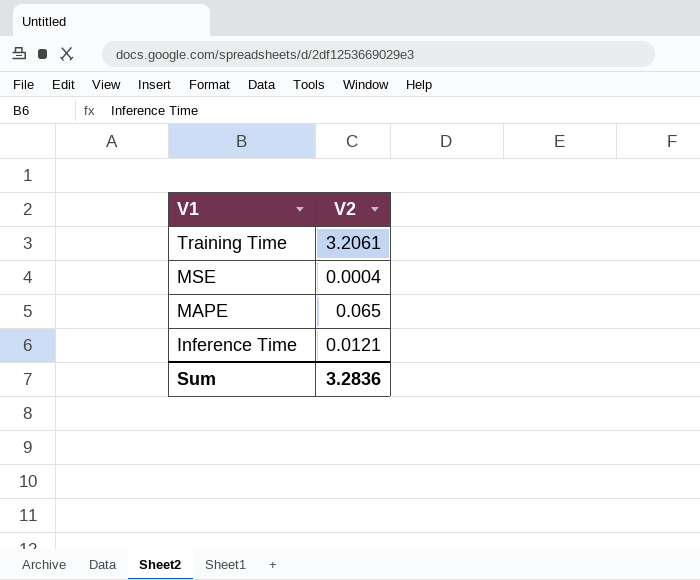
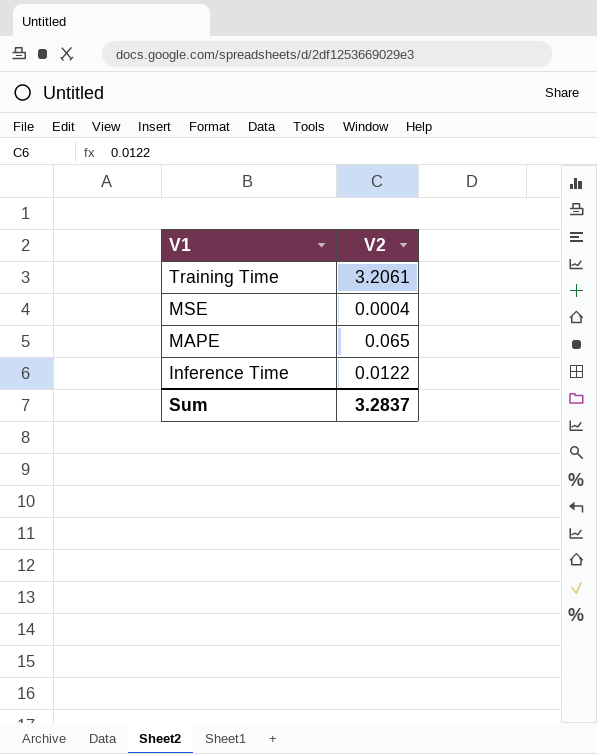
Inference Time | V2: 0.0121 -> 0.0122
Sum | V2: 3.2836 -> 3.2837

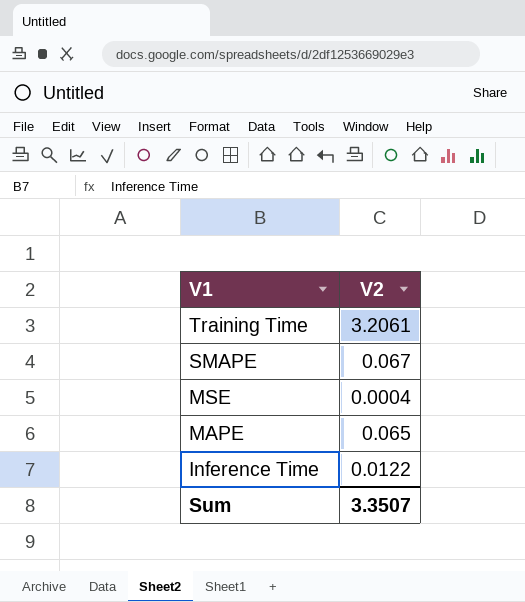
row SMAPE: none -> 0.067
Sum | V2: 3.2837 -> 3.3507

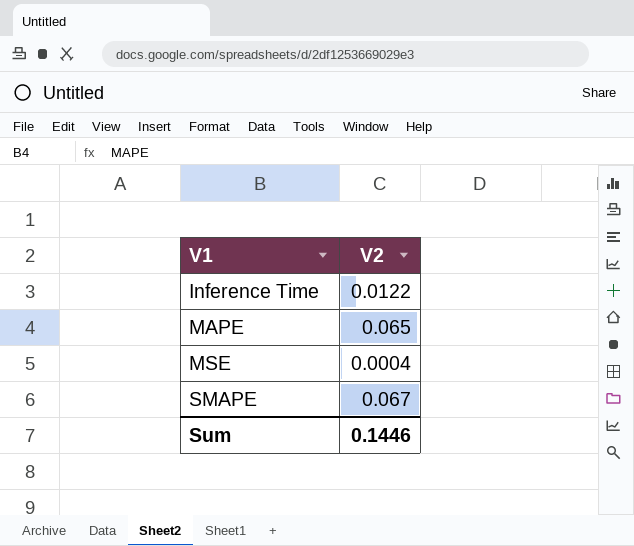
row order: V1 descending -> V1 ascending
row Training Time: 3.2061 -> none
Sum | V2: 3.3507 -> 0.1446

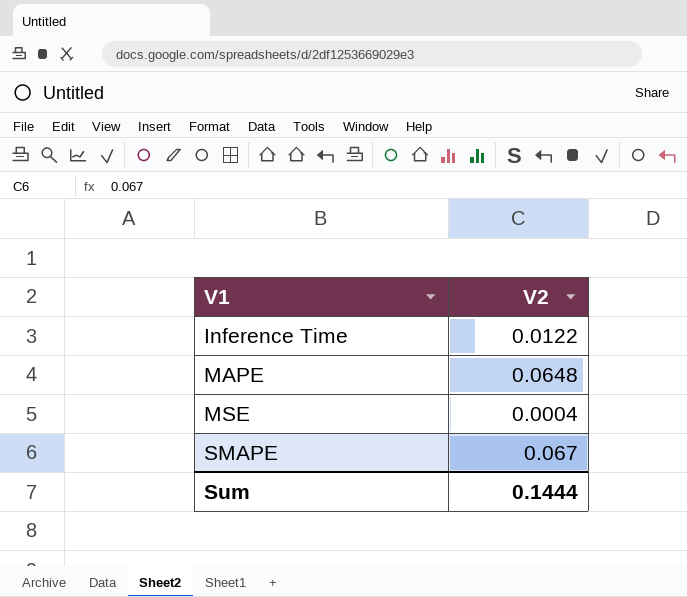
MAPE | V2: 0.065 -> 0.0648
Sum | V2: 0.1446 -> 0.1444

